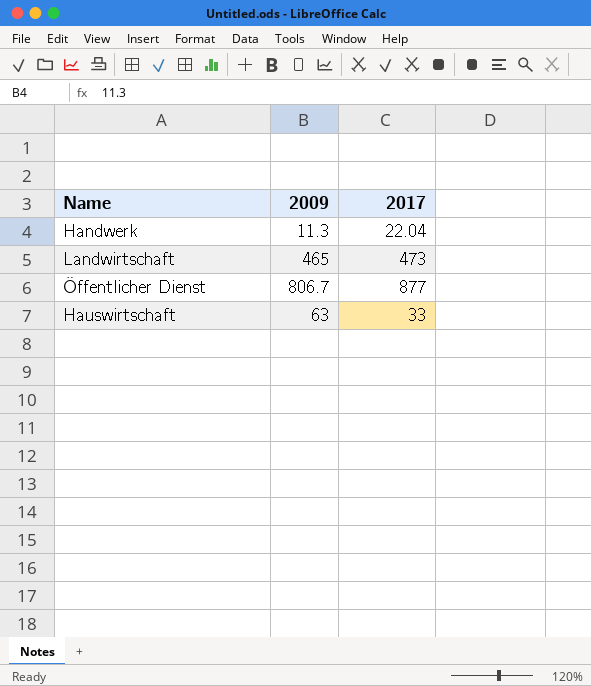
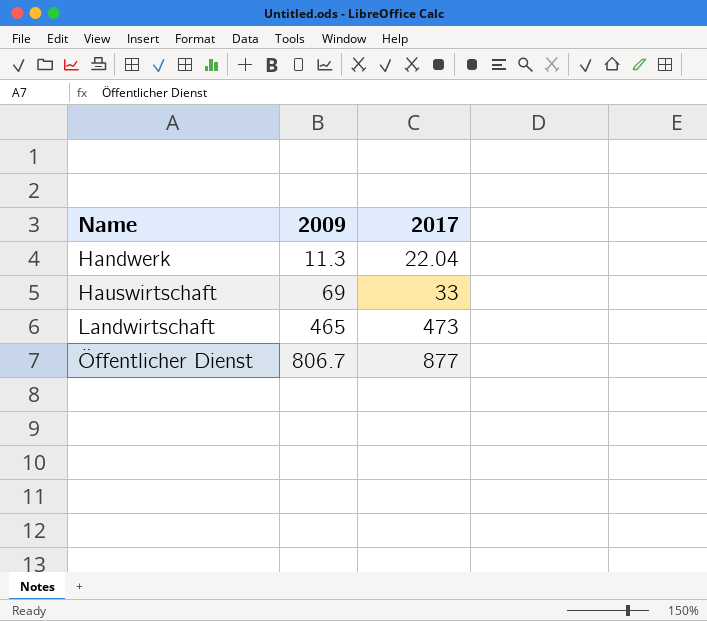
row order: none -> Name ascending
Hauswirtschaft | 2009: 63 -> 69

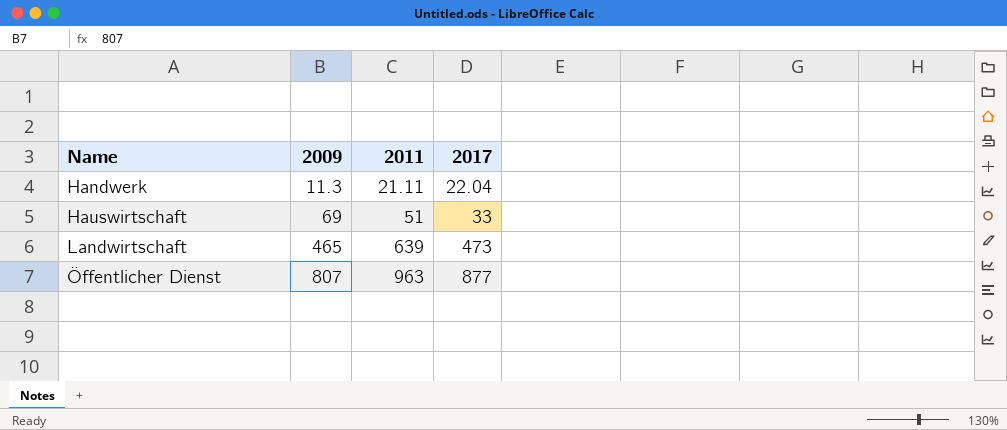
column 2011 | position: none -> 3
Öffentlicher Dienst | 2009: 806.7 -> 807

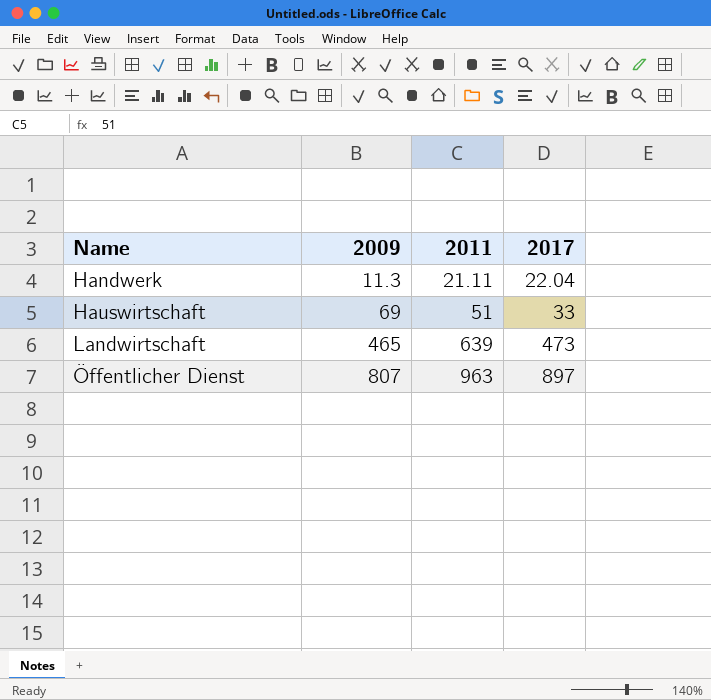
Öffentlicher Dienst | 2017: 877 -> 897

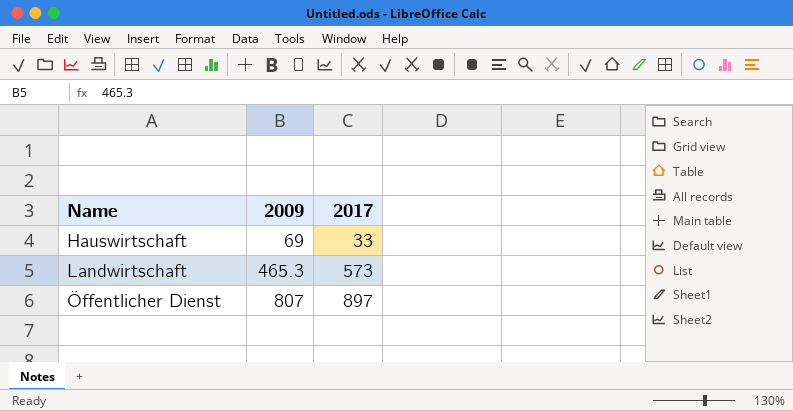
column 2011 | position: 3 -> none
row Handwerk: 11.3 | 21.11 | 22.04 -> none
Landwirtschaft | 2009: 465 -> 465.3
Landwirtschaft | 2017: 473 -> 573

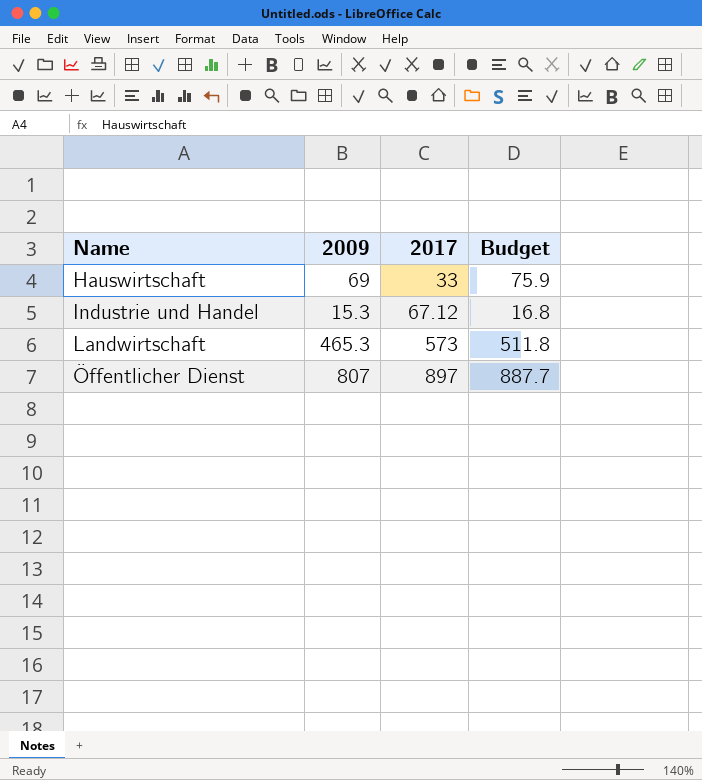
column Budget | formula: none -> [2009] * 1.1
row Industrie und Handel: none -> 15.3 | 67.12 | 16.8

